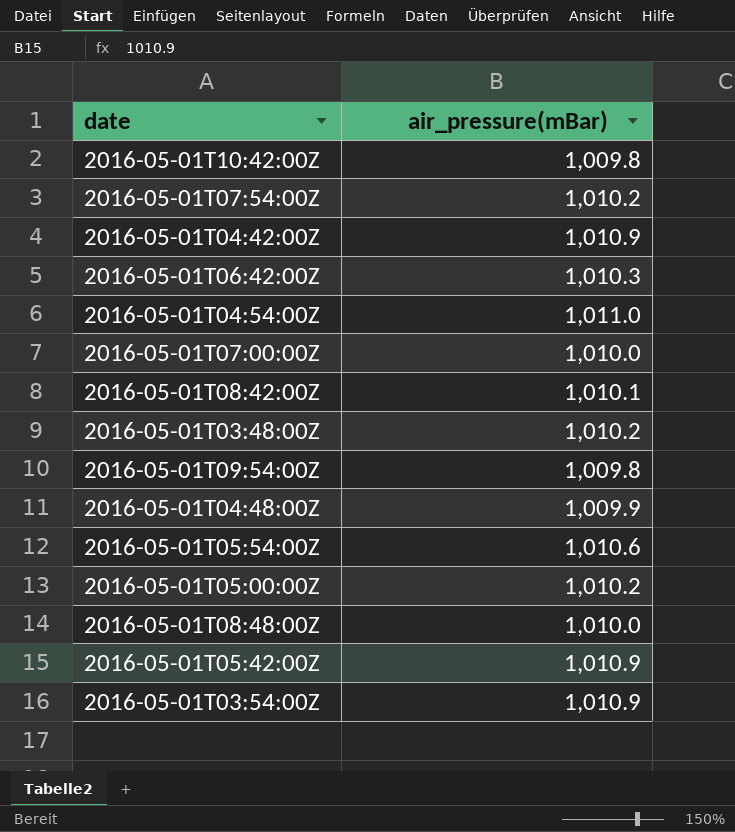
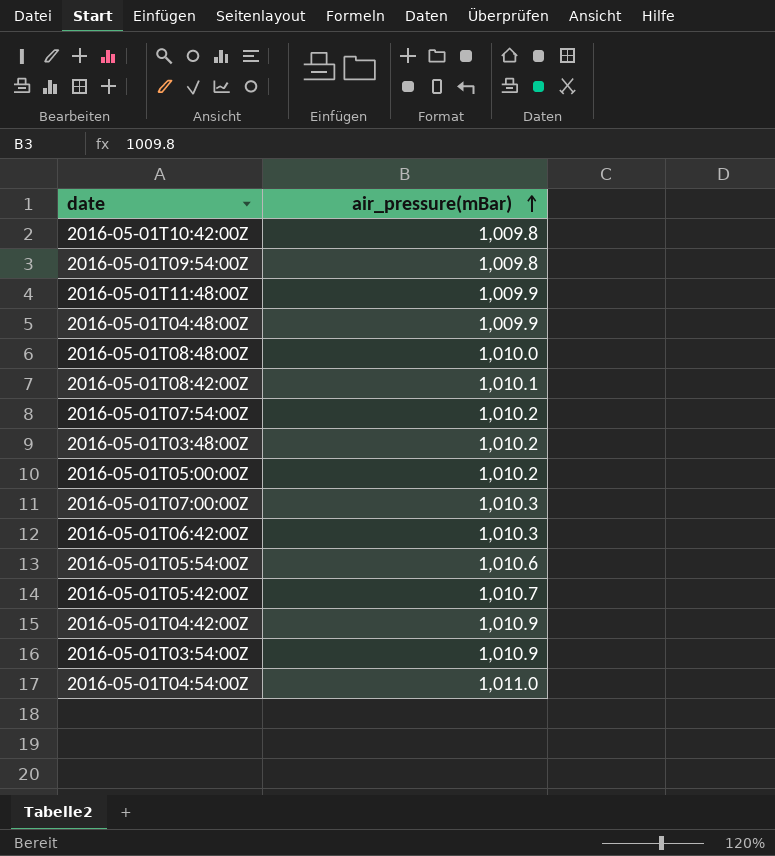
row order: none -> air_pressure(mBar) ascending
row 2016-05-01T11:48:00Z: none -> 1,009.9
2016-05-01T07:00:00Z | air_pressure(mBar): 1,010.0 -> 1,010.3
2016-05-01T05:42:00Z | air_pressure(mBar): 1,010.9 -> 1,010.7

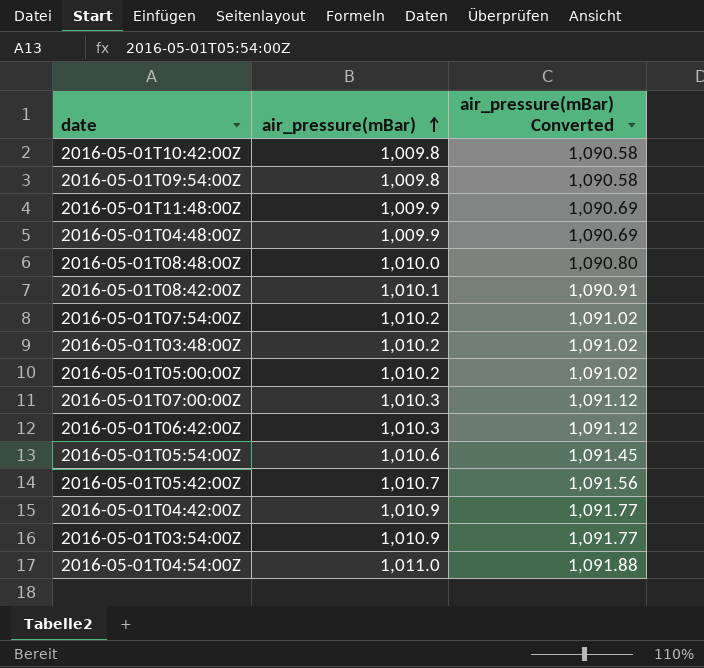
column air_pressure(mBar) Converted | formula: none -> [air_pressure(mBar)] * 1.08

